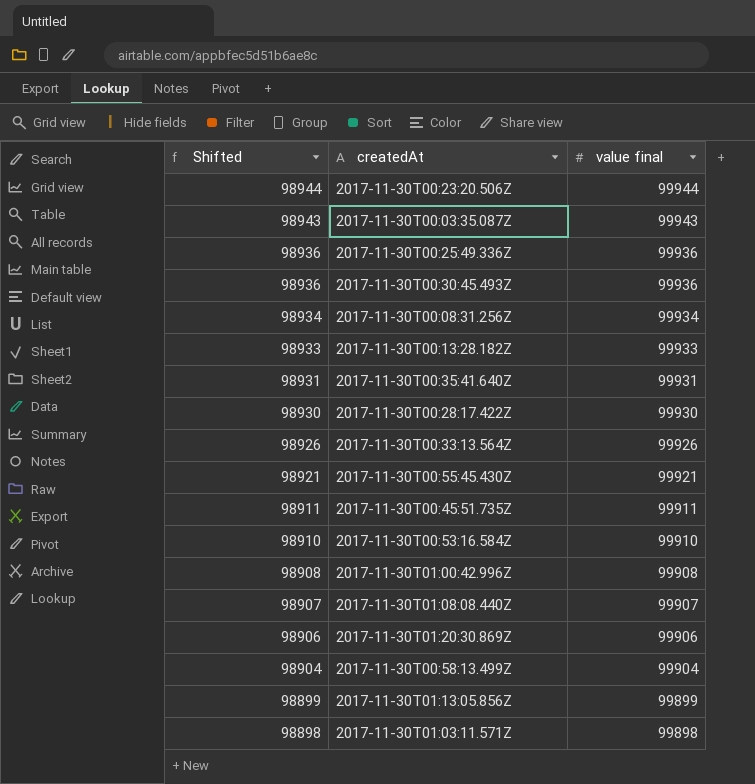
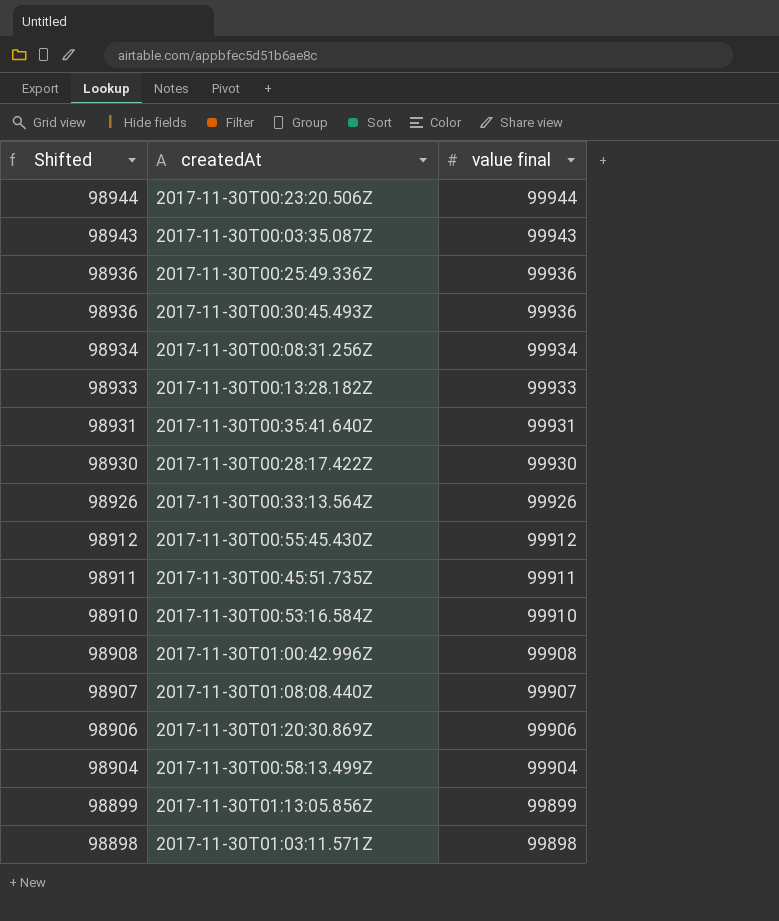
2017-11-30T00:55:45.430Z | Shifted: 98921 -> 98912
2017-11-30T00:55:45.430Z | value final: 99921 -> 99912

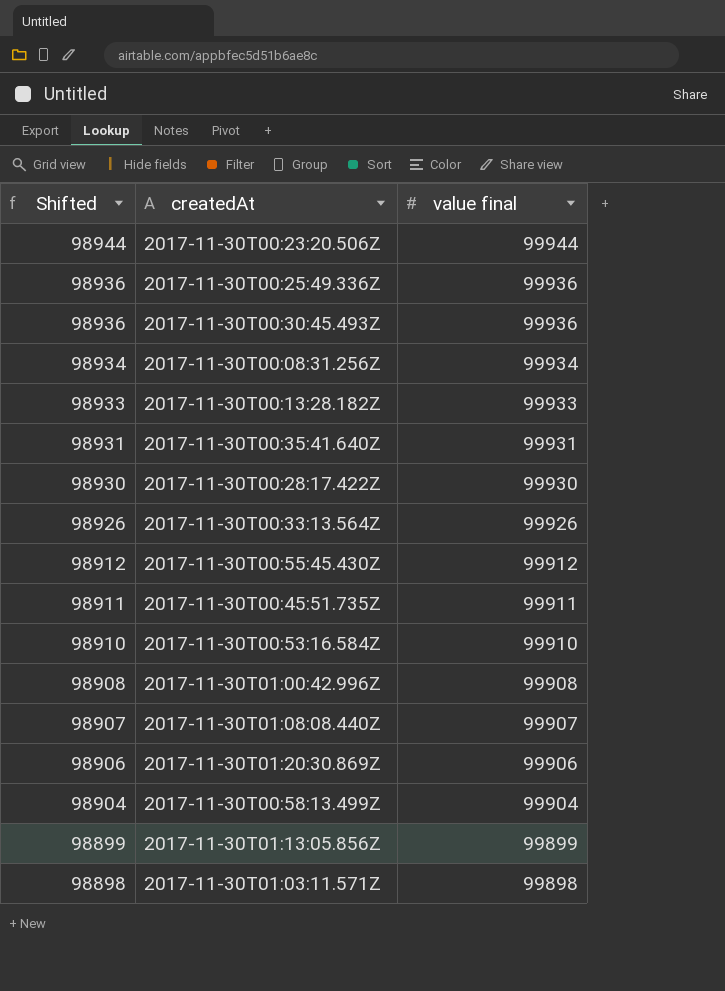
row 2017-11-30T00:03:35.087Z: 98943 | 99943 -> none

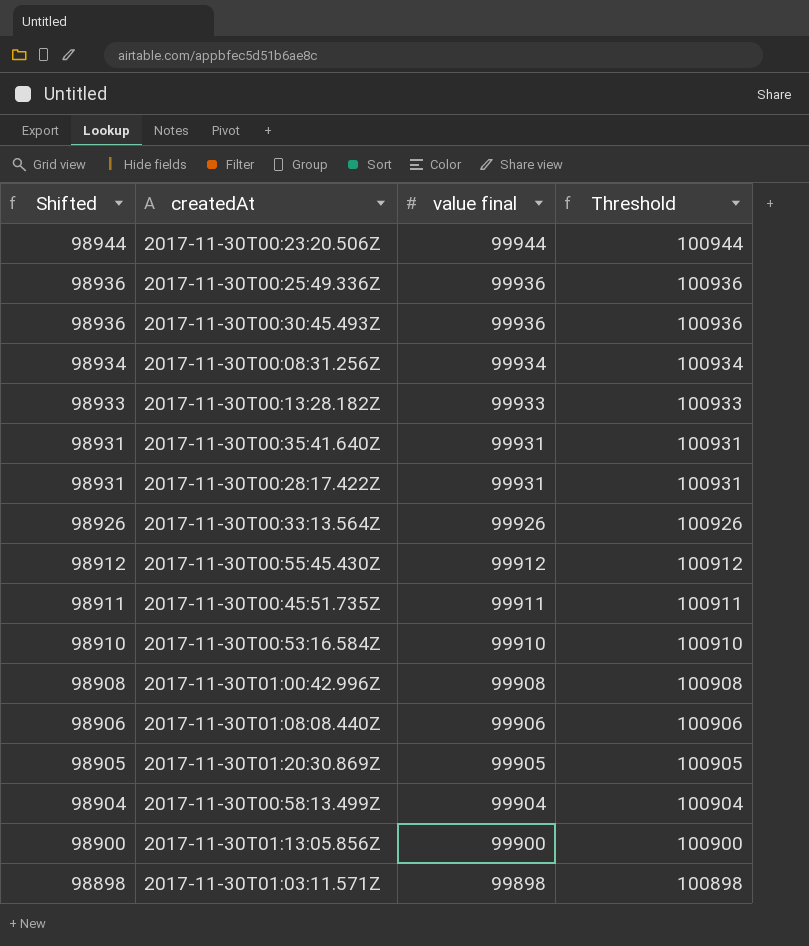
column Threshold | formula: none -> [value final] + 1000
2017-11-30T00:28:17.422Z | Shifted: 98930 -> 98931
2017-11-30T00:28:17.422Z | value final: 99930 -> 99931
2017-11-30T01:08:08.440Z | Shifted: 98907 -> 98906
2017-11-30T01:08:08.440Z | value final: 99907 -> 99906
2017-11-30T01:20:30.869Z | Shifted: 98906 -> 98905
2017-11-30T01:20:30.869Z | value final: 99906 -> 99905
2017-11-30T01:13:05.856Z | Shifted: 98899 -> 98900
2017-11-30T01:13:05.856Z | value final: 99899 -> 99900

